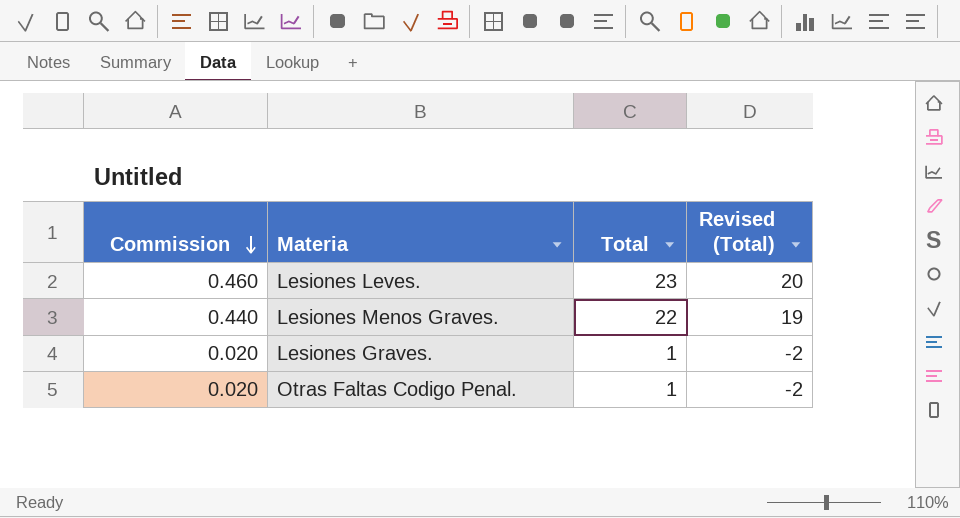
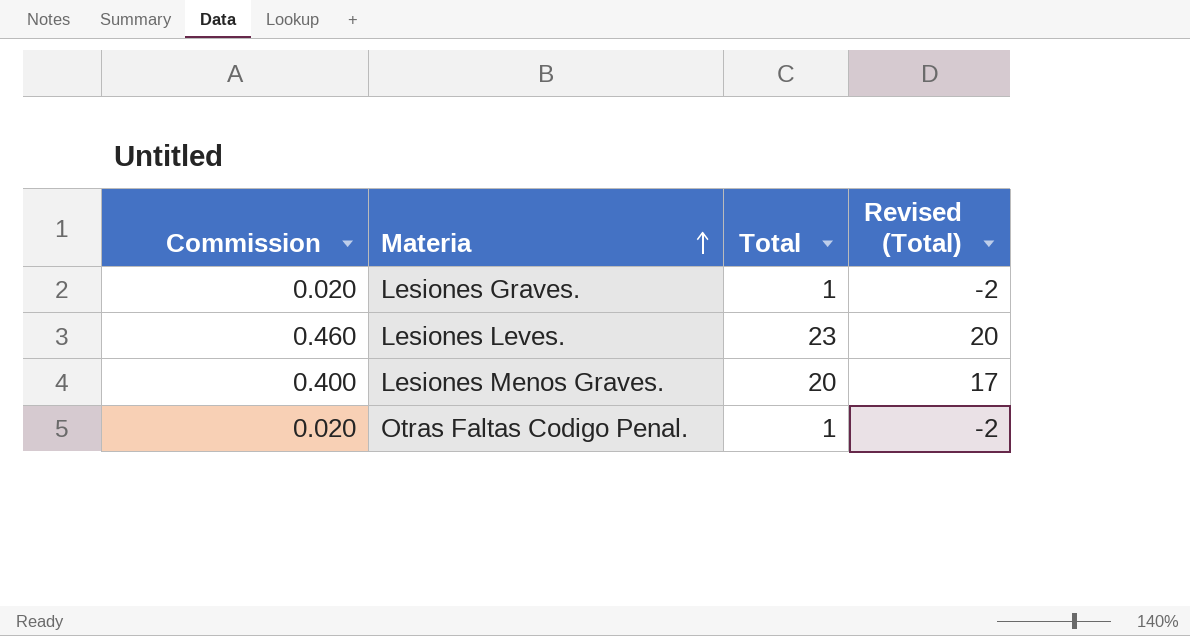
row order: Commission descending -> Materia ascending
Lesiones Menos Graves. | Commission: 0.440 -> 0.400
Lesiones Menos Graves. | Total: 22 -> 20
Lesiones Menos Graves. | Revised (Total): 19 -> 17

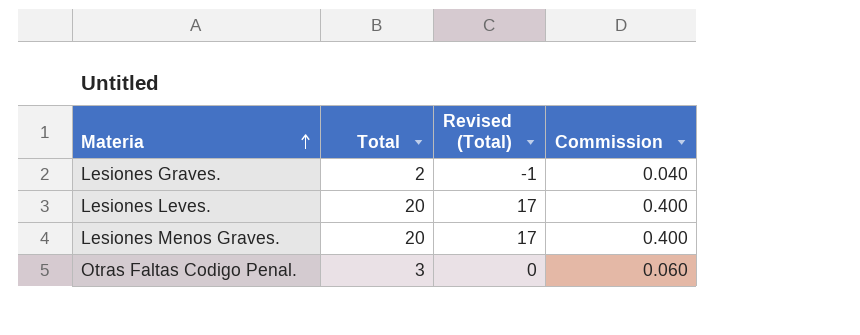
column Commission | position: 1 -> 4
Lesiones Graves. | Total: 1 -> 2
Lesiones Graves. | Revised (Total): -2 -> -1
Lesiones Graves. | Commission: 0.020 -> 0.040
Lesiones Leves. | Total: 23 -> 20
Lesiones Leves. | Revised (Total): 20 -> 17
Lesiones Leves. | Commission: 0.460 -> 0.400
Otras Faltas Codigo Penal. | Total: 1 -> 3
Otras Faltas Codigo Penal. | Revised (Total): -2 -> 0
Otras Faltas Codigo Penal. | Commission: 0.020 -> 0.060

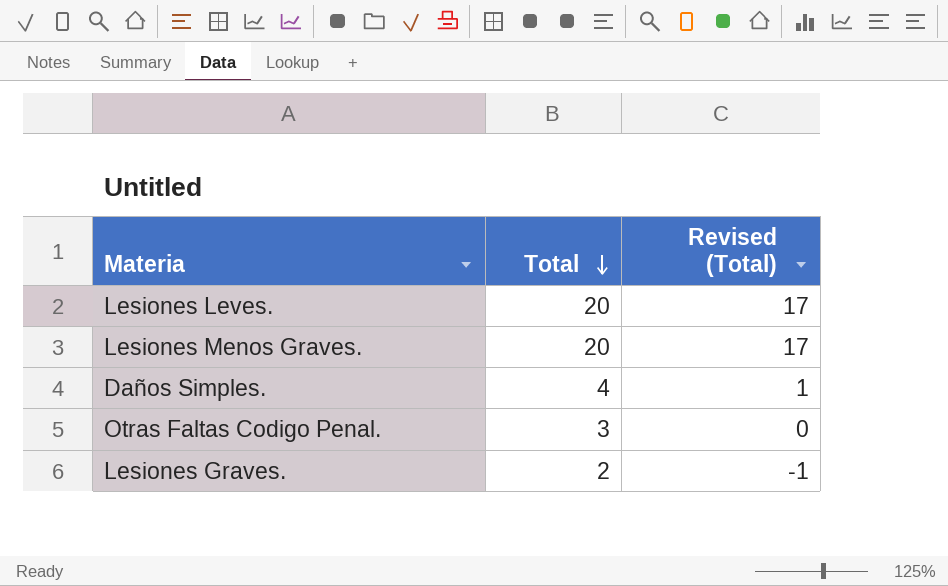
row order: Materia ascending -> Total descending
column Commission | formula: [Total] * 0.02 -> none
row Daños Simples.: none -> 4 | 1

